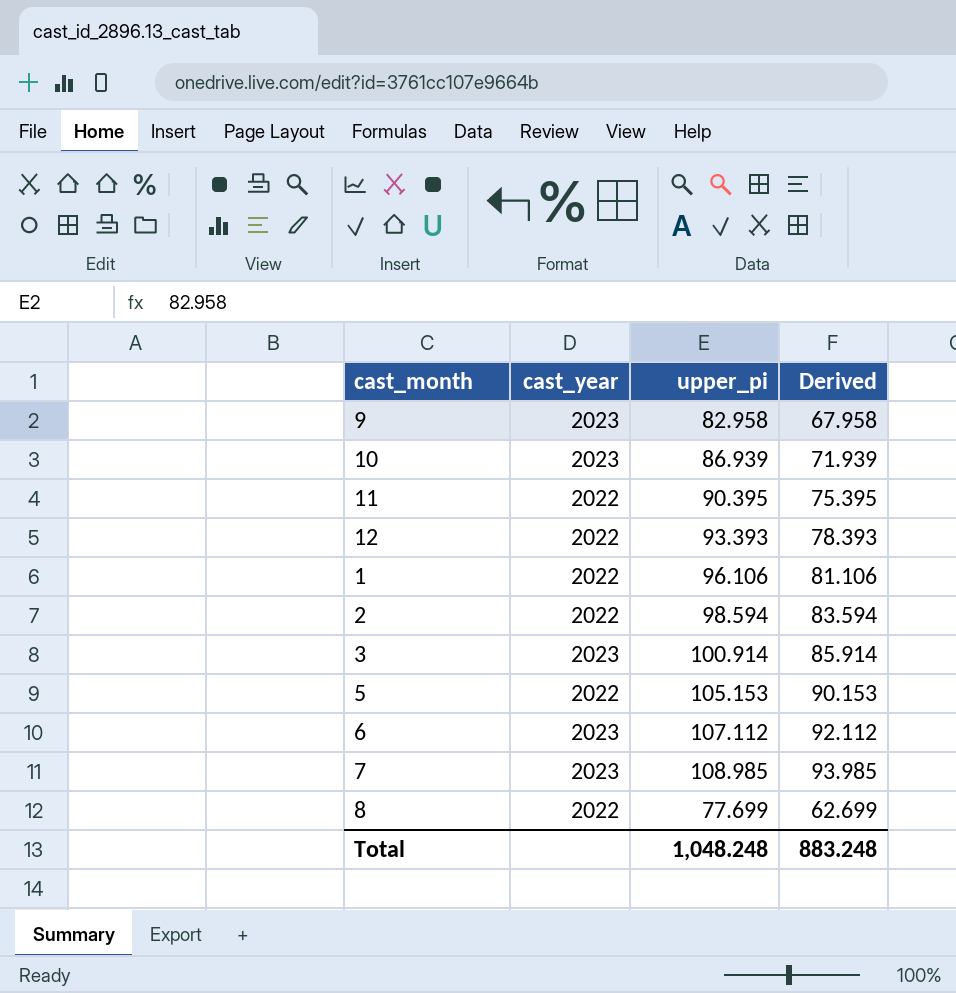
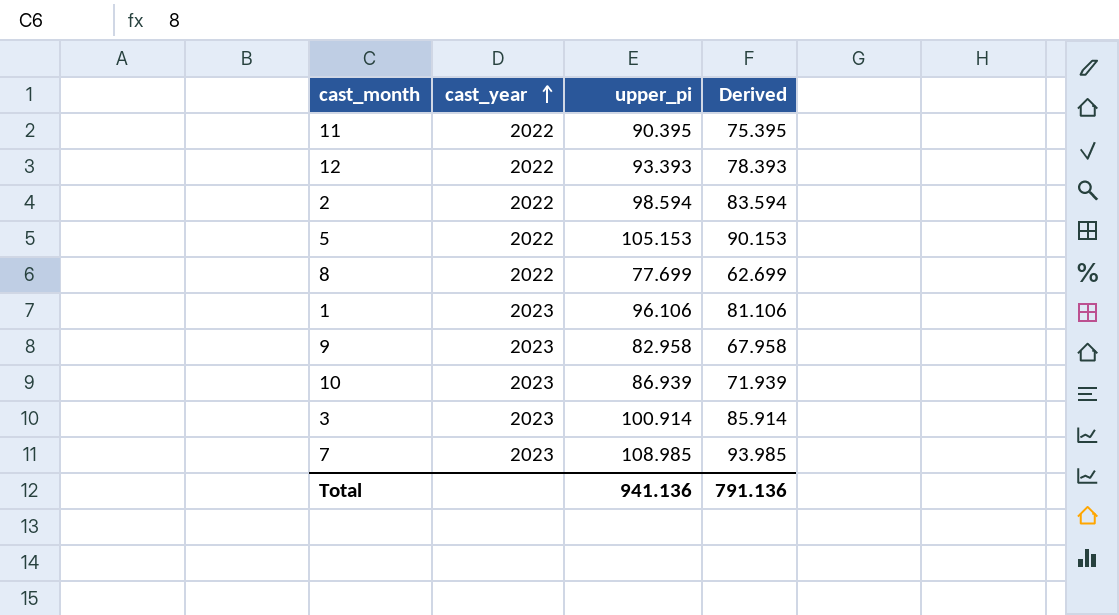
row order: none -> cast_year ascending
row 6: 2023 | 107.112 | 92.112 -> none
1 | cast_year: 2022 -> 2023
Total | upper_pi: 1,048.248 -> 941.136
Total | Derived: 883.248 -> 791.136

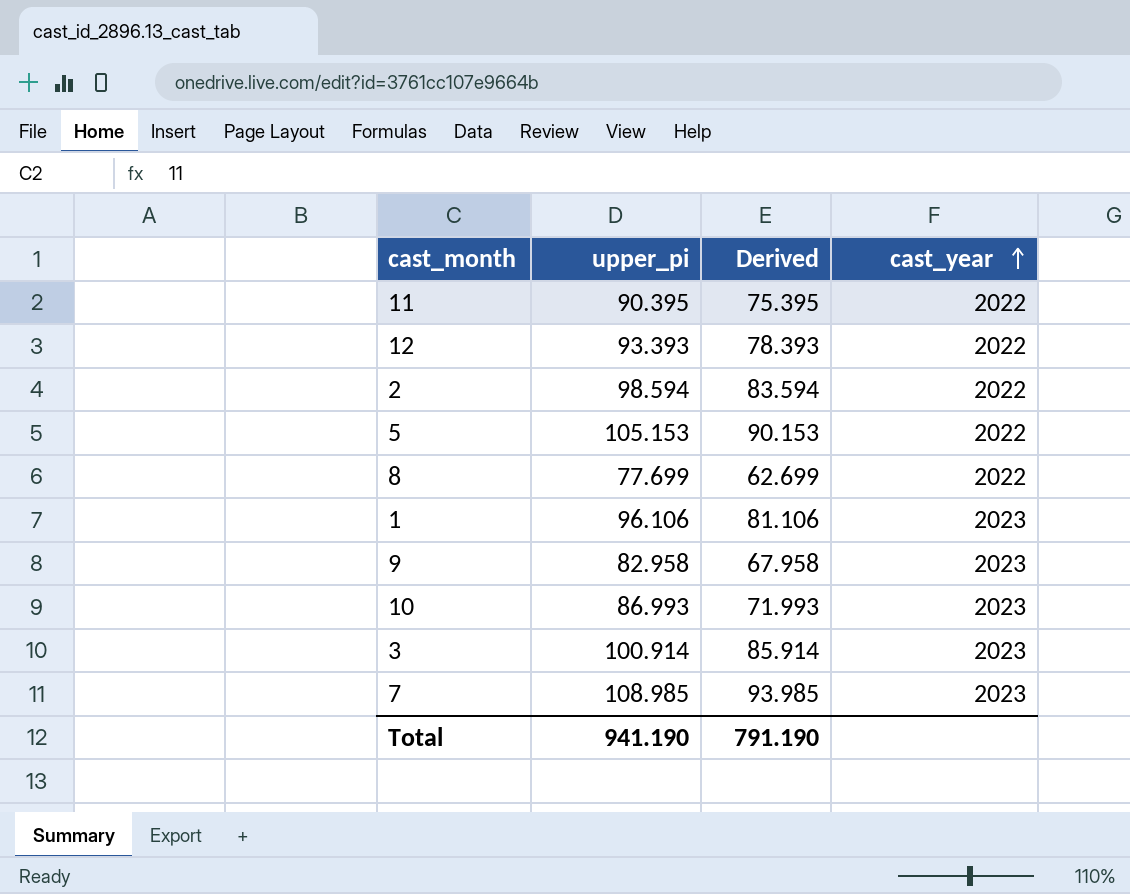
column cast_year | position: 2 -> 4
10 | upper_pi: 86.939 -> 86.993
10 | Derived: 71.939 -> 71.993
Total | upper_pi: 941.136 -> 941.190
Total | Derived: 791.136 -> 791.190

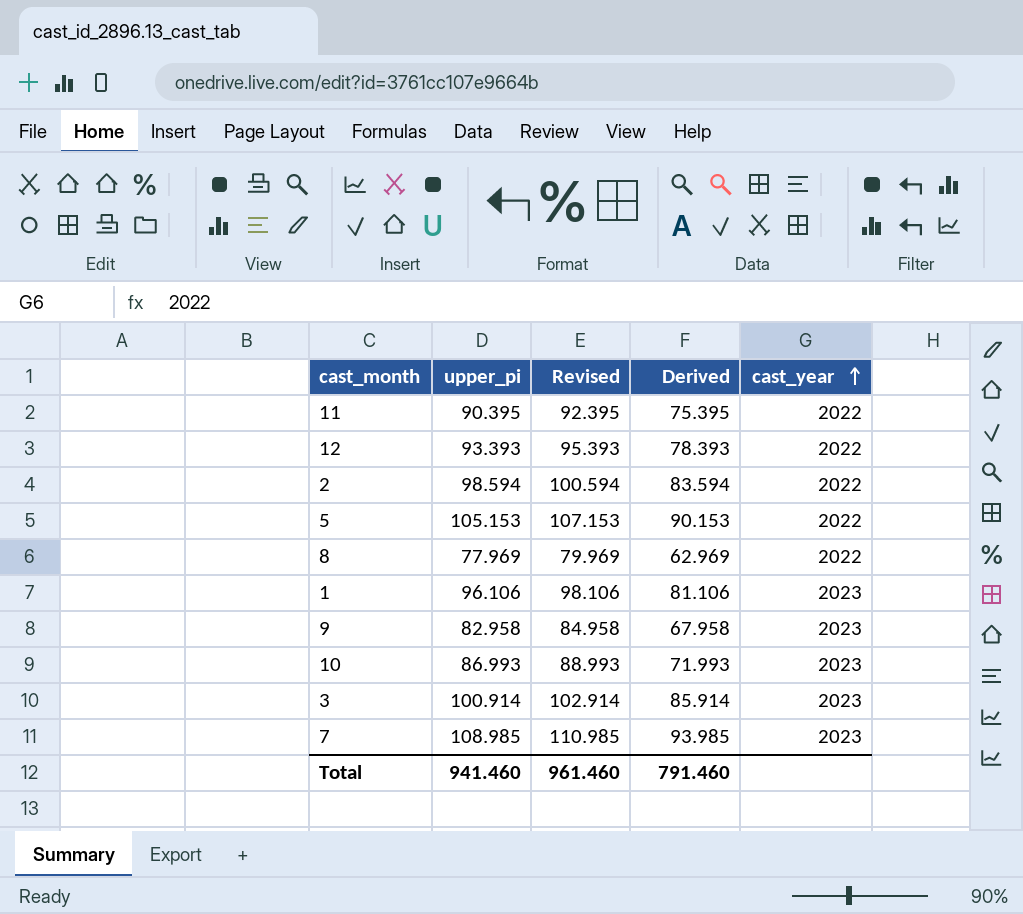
column Revised | formula: none -> [upper_pi] + 2
8 | upper_pi: 77.699 -> 77.969
8 | Derived: 62.699 -> 62.969
Total | upper_pi: 941.190 -> 941.460
Total | Derived: 791.190 -> 791.460

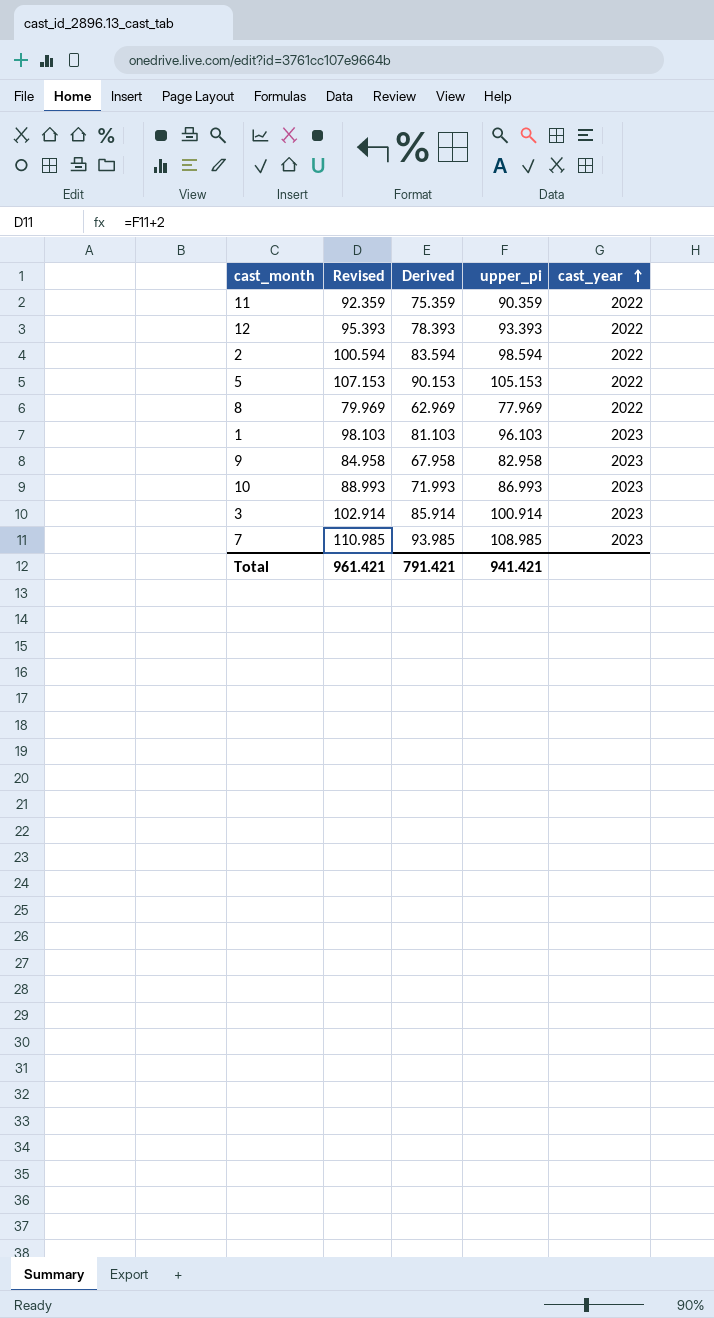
column upper_pi | position: 2 -> 4
11 | Revised: 92.395 -> 92.359
11 | Derived: 75.395 -> 75.359
11 | upper_pi: 90.395 -> 90.359
1 | Revised: 98.106 -> 98.103
1 | Derived: 81.106 -> 81.103
1 | upper_pi: 96.106 -> 96.103
Total | Revised: 961.460 -> 961.421
Total | Derived: 791.460 -> 791.421
Total | upper_pi: 941.460 -> 941.421

